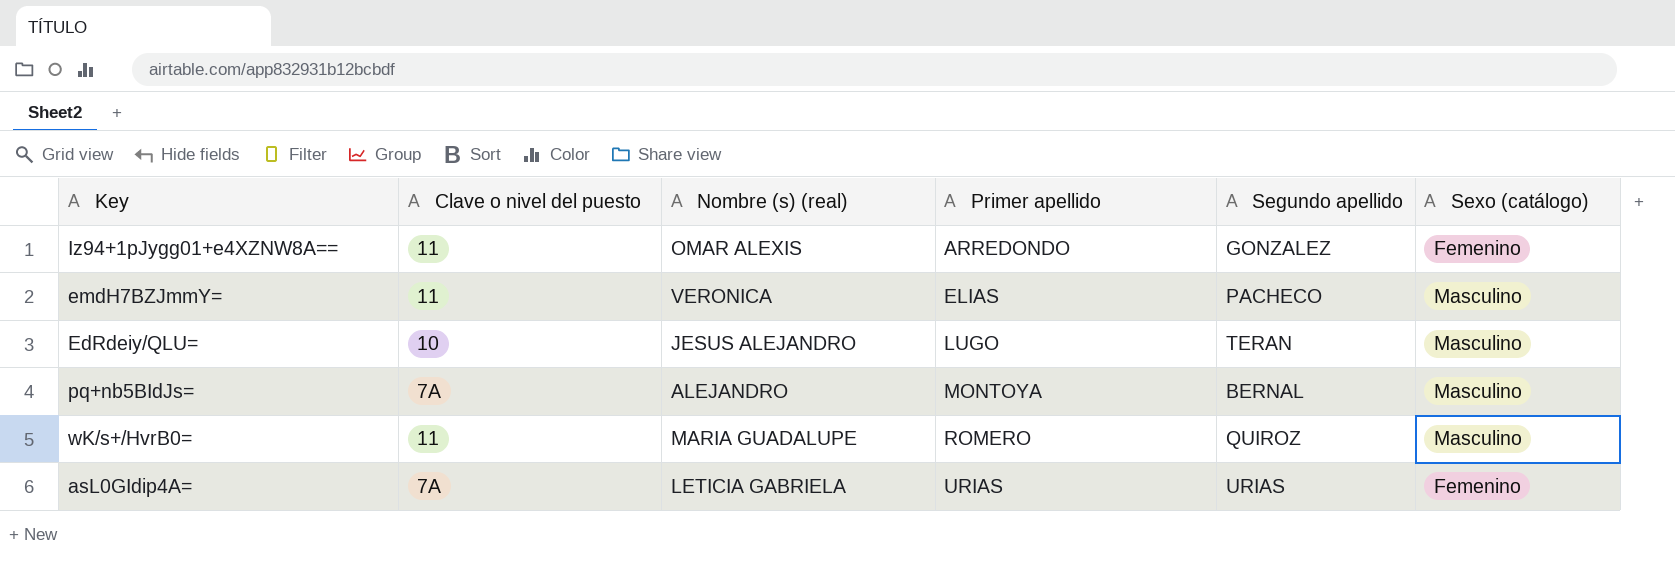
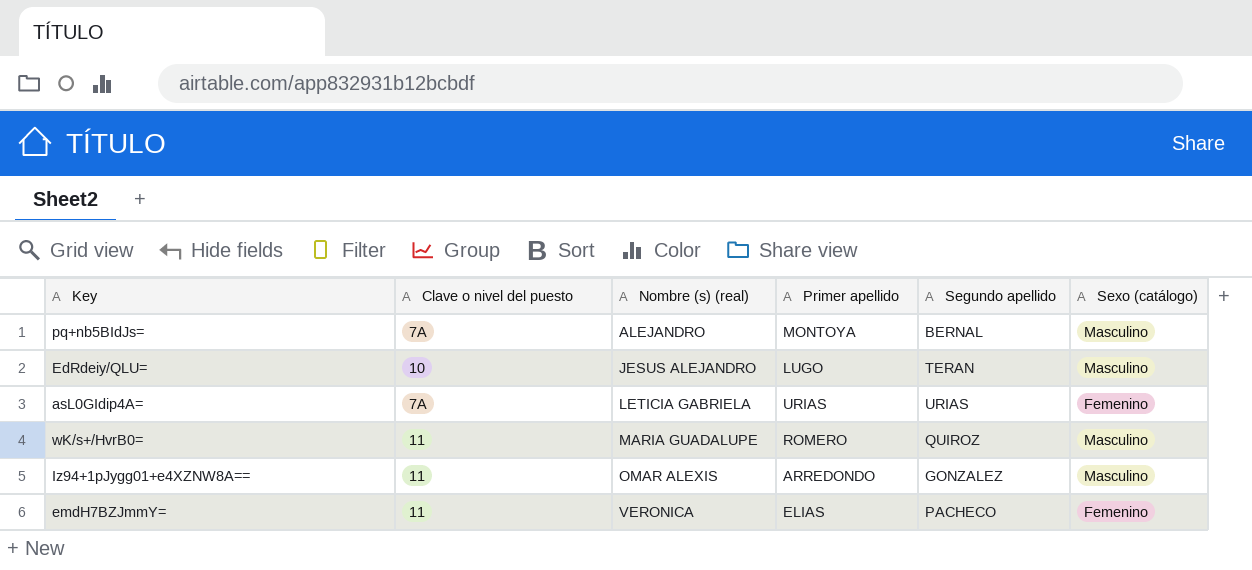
row order: Primer apellido ascending -> Nombre (s) (real) ascending
Iz94+1pJygg01+e4XZNW8A== | Sexo (catálogo): Femenino -> Masculino
emdH7BZJmmY= | Sexo (catálogo): Masculino -> Femenino

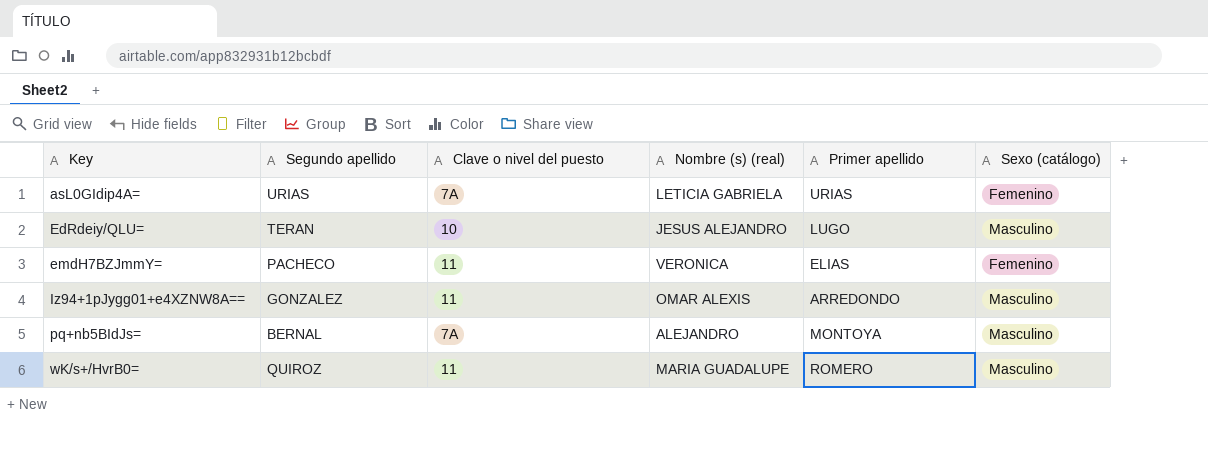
row order: Nombre (s) (real) ascending -> Key ascending
column Segundo apellido | position: 5 -> 2

